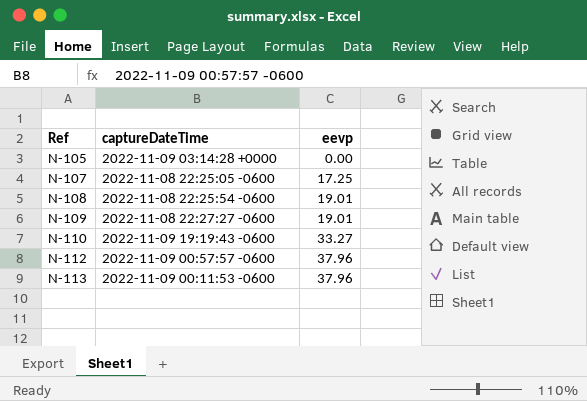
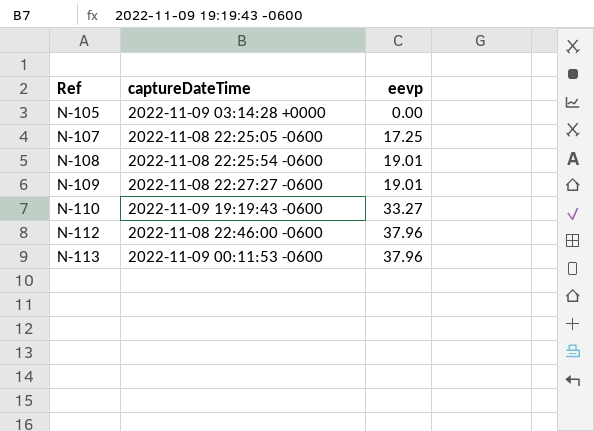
N-112 | captureDateTime: 2022-11-09 00:57:57 -0600 -> 2022-11-08 22:46:00 -0600

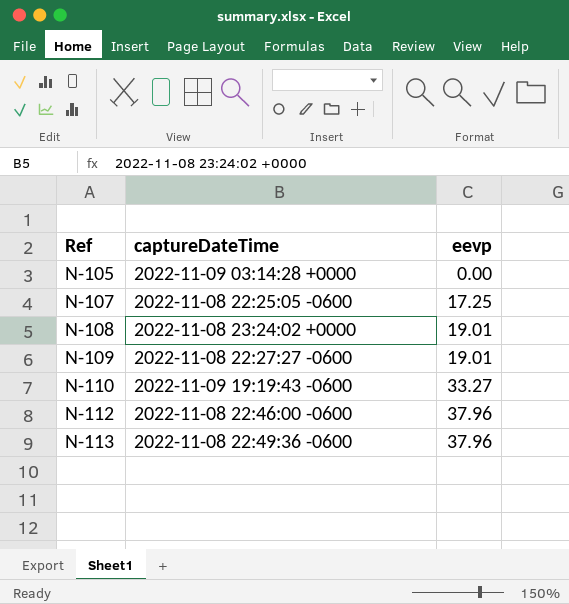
N-108 | captureDateTime: 2022-11-08 22:25:54 -0600 -> 2022-11-08 23:24:02 +0000
N-113 | captureDateTime: 2022-11-09 00:11:53 -0600 -> 2022-11-08 22:49:36 -0600

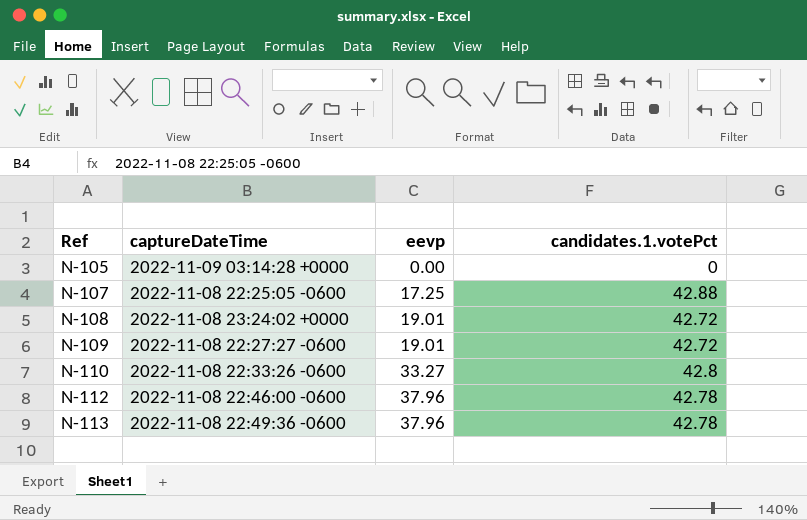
column candidates.1.votePct | position: none -> 4
N-110 | captureDateTime: 2022-11-09 19:19:43 -0600 -> 2022-11-08 22:33:26 -0600

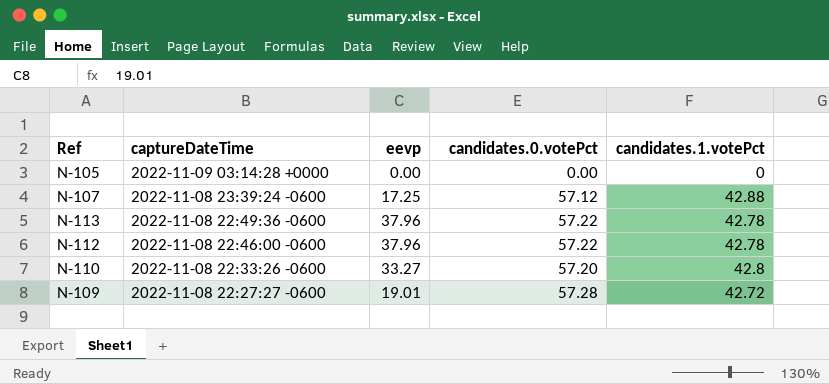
row order: Ref ascending -> captureDateTime descending
column candidates.0.votePct | position: none -> 4
row N-108: 2022-11-08 23:24:02 +0000 | 19.01 | 42.72 -> none
N-107 | captureDateTime: 2022-11-08 22:25:05 -0600 -> 2022-11-08 23:39:24 -0600

